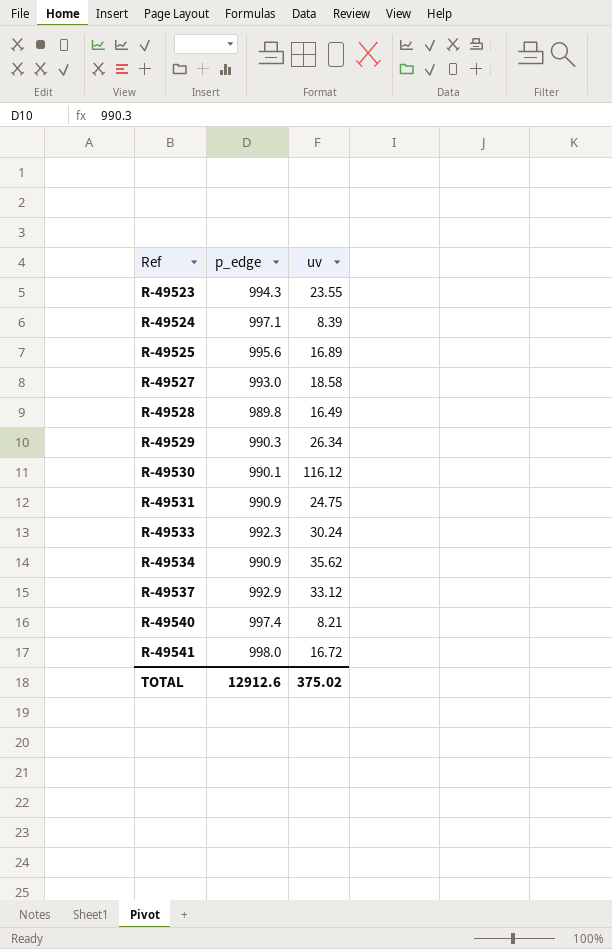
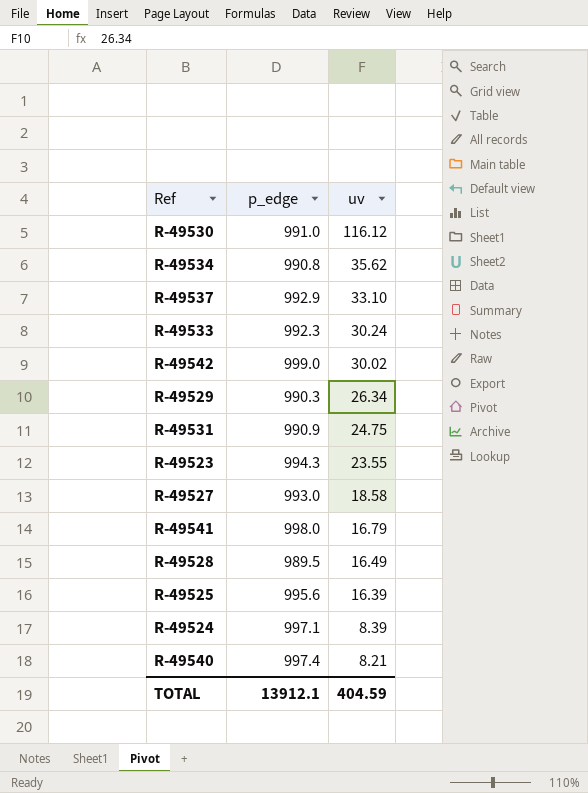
row order: Ref ascending -> uv descending
R-49530 | p_edge: 990.1 -> 991.0
R-49534 | p_edge: 990.9 -> 990.8
R-49537 | uv: 33.12 -> 33.10
row R-49542: none -> 999.0 | 30.02
R-49541 | uv: 16.72 -> 16.79
R-49528 | p_edge: 989.8 -> 989.5
R-49525 | uv: 16.89 -> 16.39
TOTAL | p_edge: 12912.6 -> 13912.1
TOTAL | uv: 375.02 -> 404.59

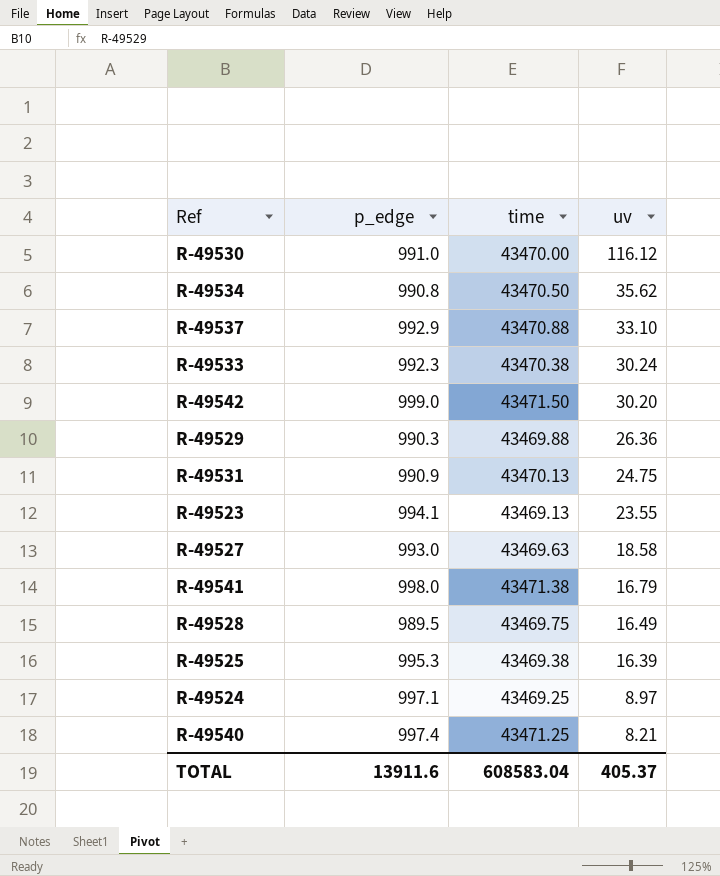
column time | position: none -> 3
R-49542 | uv: 30.02 -> 30.20
R-49529 | uv: 26.34 -> 26.36
R-49523 | p_edge: 994.3 -> 994.1
R-49525 | p_edge: 995.6 -> 995.3
R-49524 | uv: 8.39 -> 8.97
TOTAL | p_edge: 13912.1 -> 13911.6
TOTAL | uv: 404.59 -> 405.37

